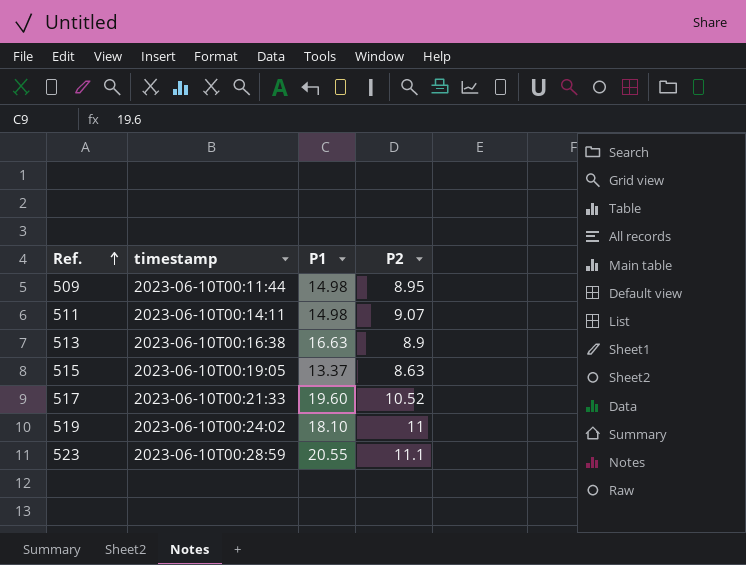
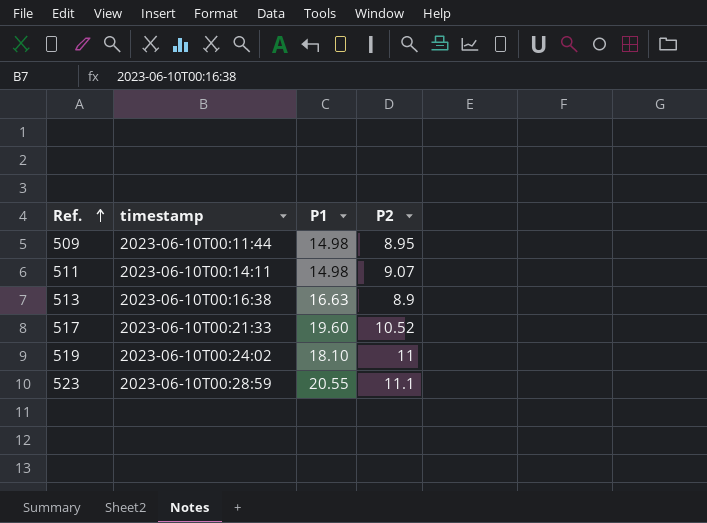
row 515: 2023-06-10T00:19:05 | 13.37 | 8.63 -> none

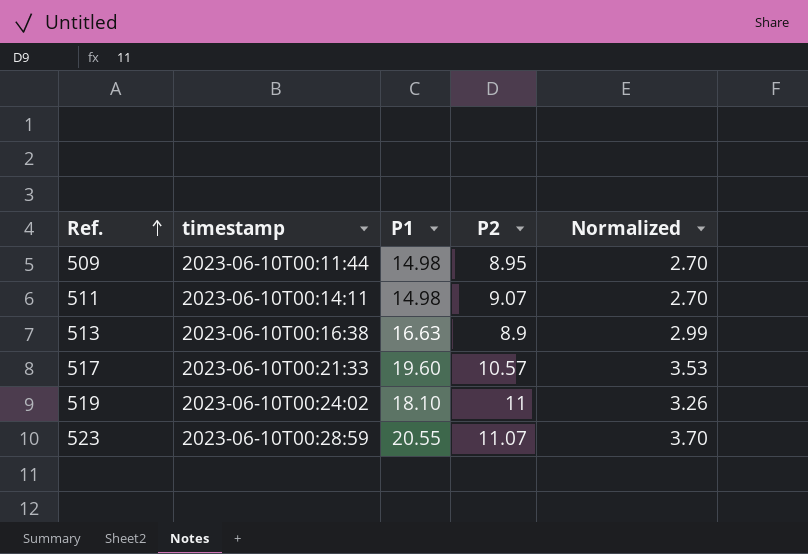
column Normalized | formula: none -> [P1] * 0.18
517 | P2: 10.52 -> 10.57
523 | P2: 11.1 -> 11.07

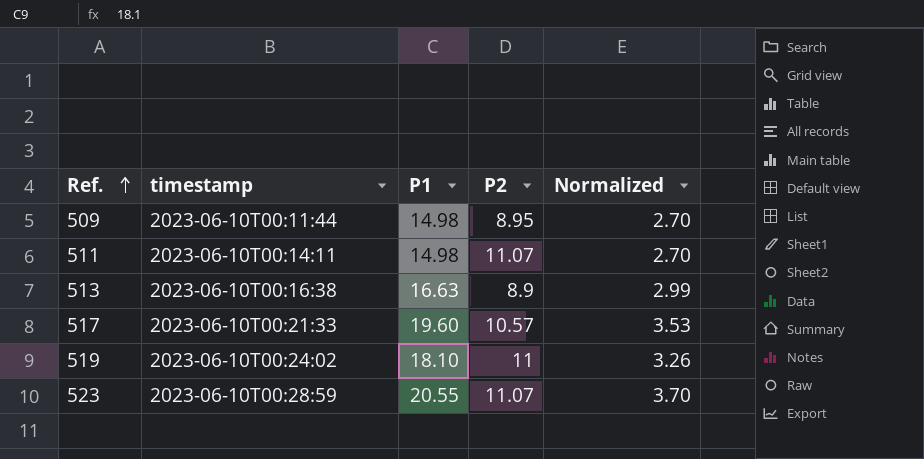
511 | P2: 9.07 -> 11.07

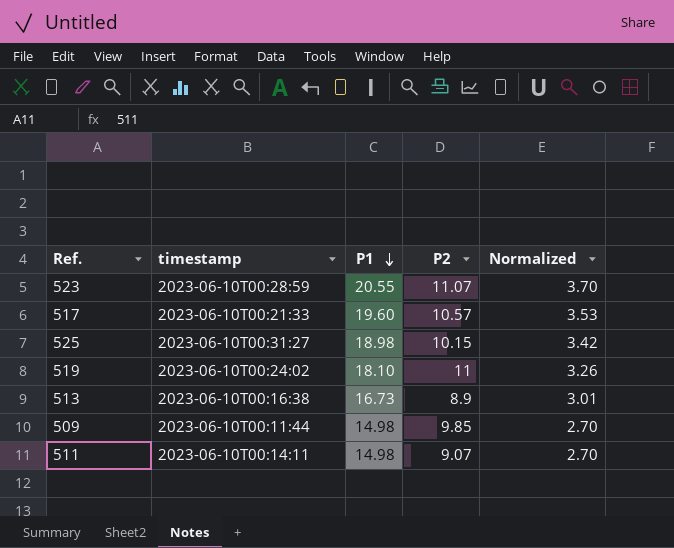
row order: Ref. ascending -> P1 descending
row 525: none -> 2023-06-10T00:31:27 | 18.98 | 10.15 | 3.42
513 | P1: 16.63 -> 16.73
513 | Normalized: 2.99 -> 3.01
509 | P2: 8.95 -> 9.85
511 | P2: 11.07 -> 9.07

